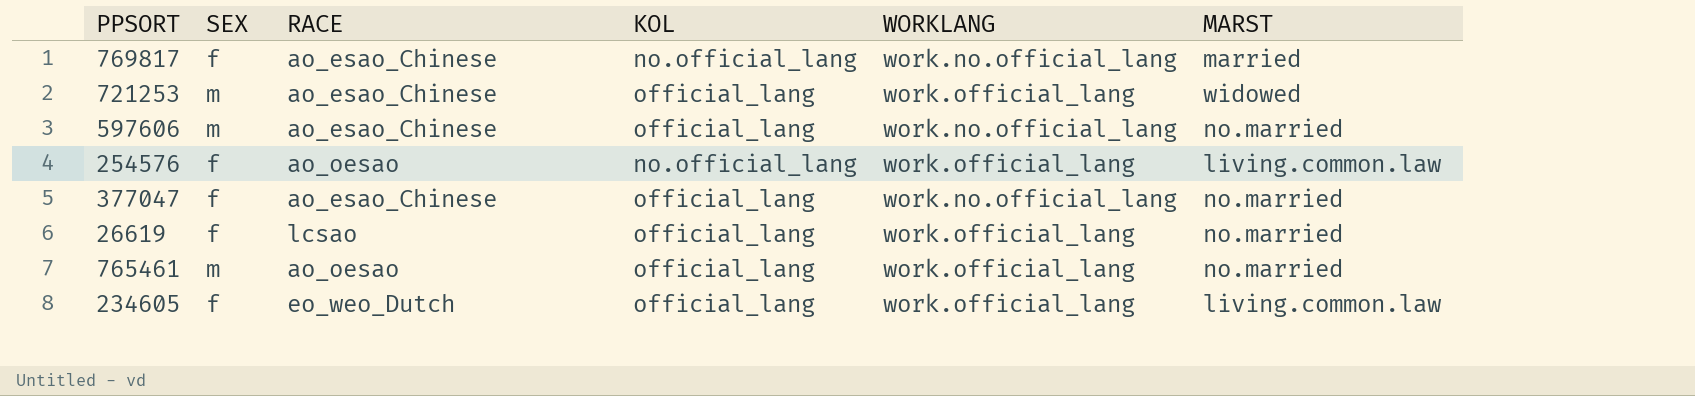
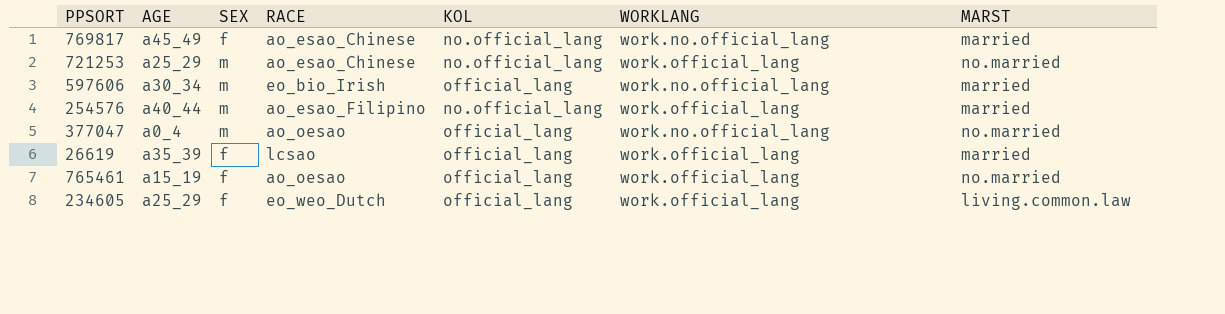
column AGE | position: none -> 2
721253 | KOL: official_lang -> no.official_lang
721253 | MARST: widowed -> no.married
597606 | RACE: ao_esao_Chinese -> eo_bio_Irish
597606 | MARST: no.married -> married
254576 | SEX: f -> m
254576 | RACE: ao_oesao -> ao_esao_Filipino
254576 | MARST: living.common.law -> married
377047 | SEX: f -> m
377047 | RACE: ao_esao_Chinese -> ao_oesao
26619 | MARST: no.married -> married
765461 | SEX: m -> f

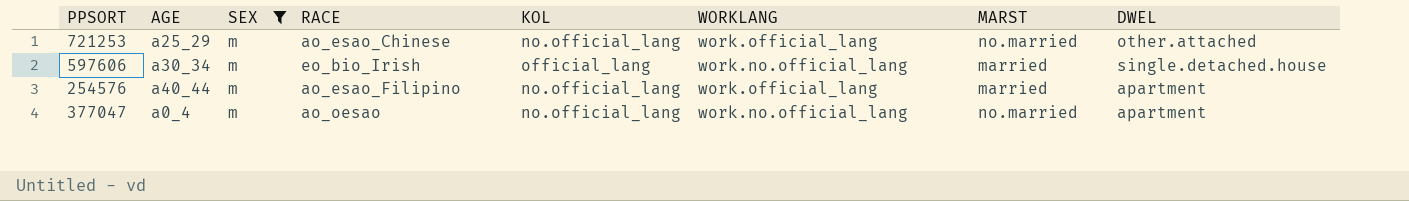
filter: none -> SEX = m
column DWEL | position: none -> 8
377047 | KOL: official_lang -> no.official_lang

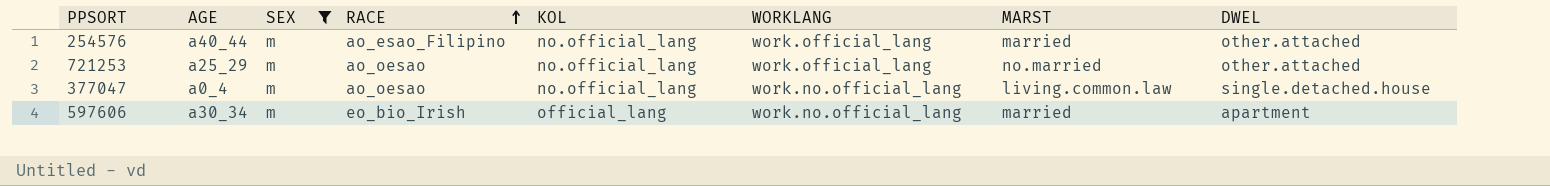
row order: none -> RACE ascending
254576 | DWEL: apartment -> other.attached
721253 | RACE: ao_esao_Chinese -> ao_oesao
377047 | MARST: no.married -> living.common.law
377047 | DWEL: apartment -> single.detached.house
597606 | DWEL: single.detached.house -> apartment

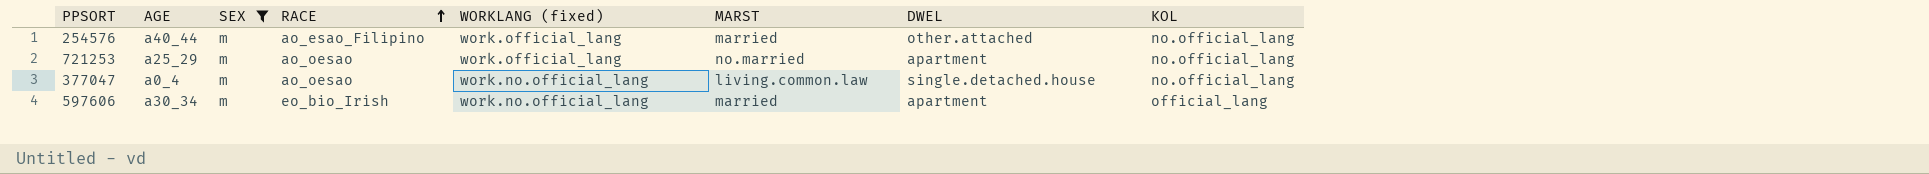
column name: WORKLANG -> WORKLANG (fixed)
column KOL | position: 5 -> 8
721253 | DWEL: other.attached -> apartment

